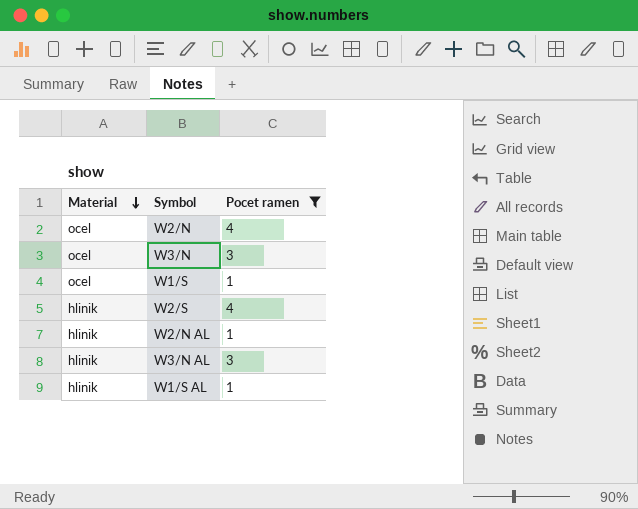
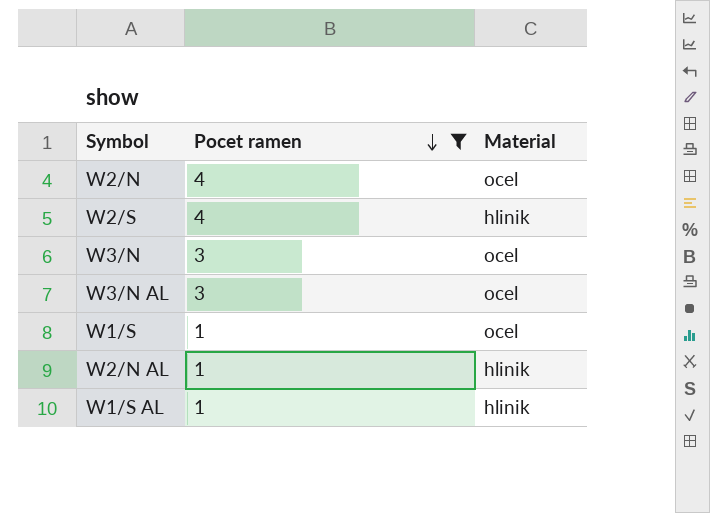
row order: Material descending -> Pocet ramen descending
column Material | position: 1 -> 3
W3/N AL | Material: hlinik -> ocel

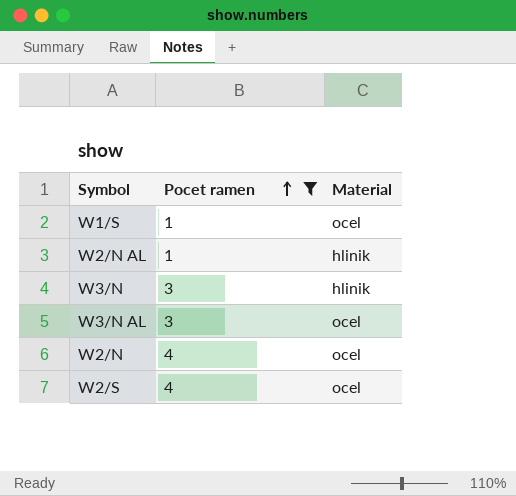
row order: Pocet ramen descending -> Pocet ramen ascending
row W1/S AL: 1 | hlinik -> none
W3/N | Material: ocel -> hlinik
W2/S | Material: hlinik -> ocel

